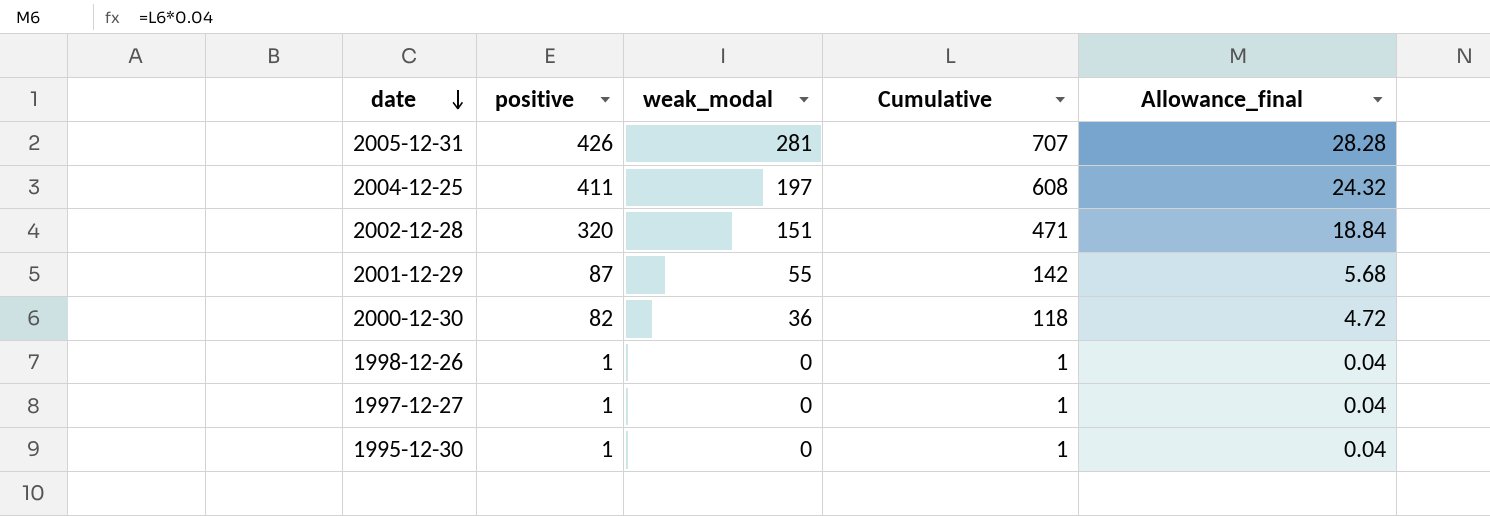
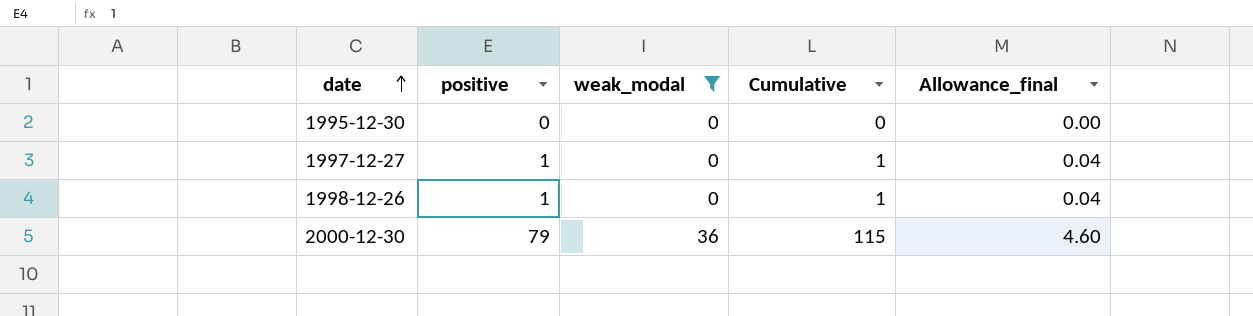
filter: none -> weak_modal <= 36
row order: date descending -> date ascending
1995-12-30 | positive: 1 -> 0
1995-12-30 | Cumulative: 1 -> 0
1995-12-30 | Allowance_final: 0.04 -> 0.00
2000-12-30 | positive: 82 -> 79
2000-12-30 | Cumulative: 118 -> 115
2000-12-30 | Allowance_final: 4.72 -> 4.60

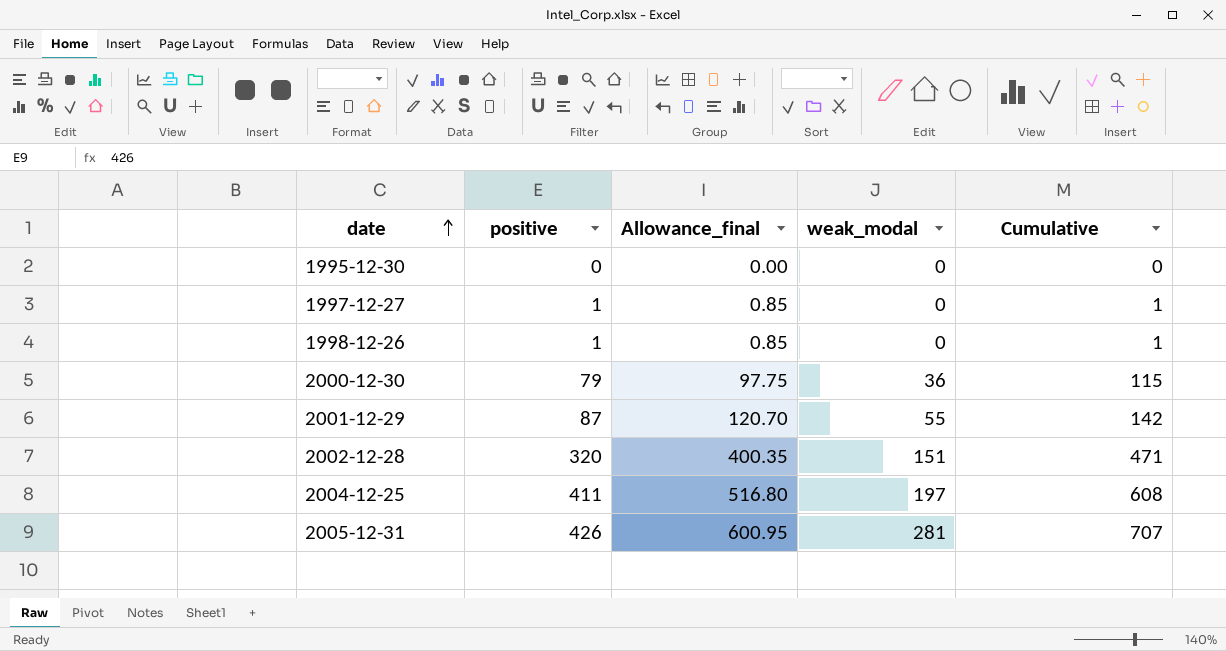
filter: weak_modal <= 36 -> none
column Allowance_final | formula: [Cumulative] * 0.04 -> [Cumulative] * 0.85
column Allowance_final | position: 5 -> 3

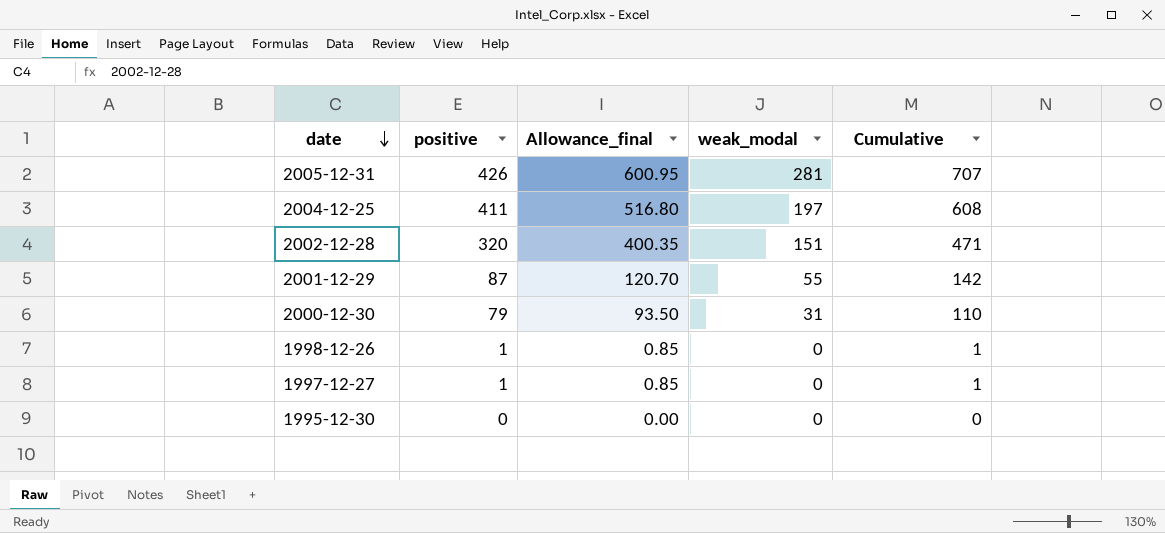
row order: date ascending -> date descending
2000-12-30 | Allowance_final: 97.75 -> 93.50
2000-12-30 | weak_modal: 36 -> 31
2000-12-30 | Cumulative: 115 -> 110

